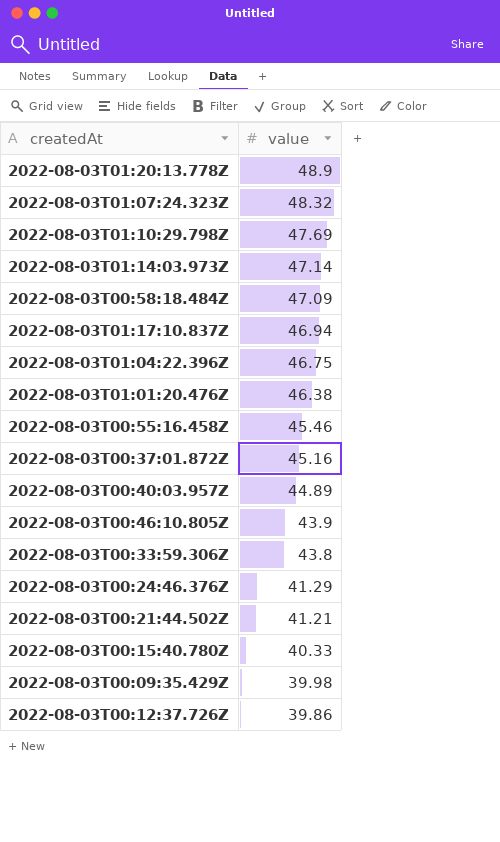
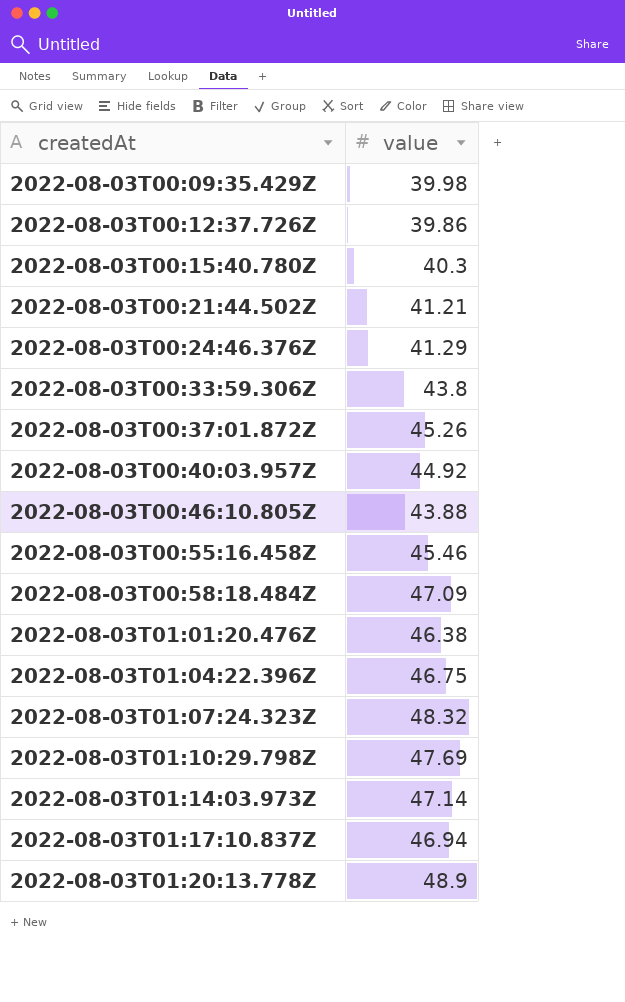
row order: value descending -> createdAt ascending
2022-08-03T00:15:40.780Z | value: 40.33 -> 40.3
2022-08-03T00:37:01.872Z | value: 45.16 -> 45.26
2022-08-03T00:40:03.957Z | value: 44.89 -> 44.92
2022-08-03T00:46:10.805Z | value: 43.9 -> 43.88

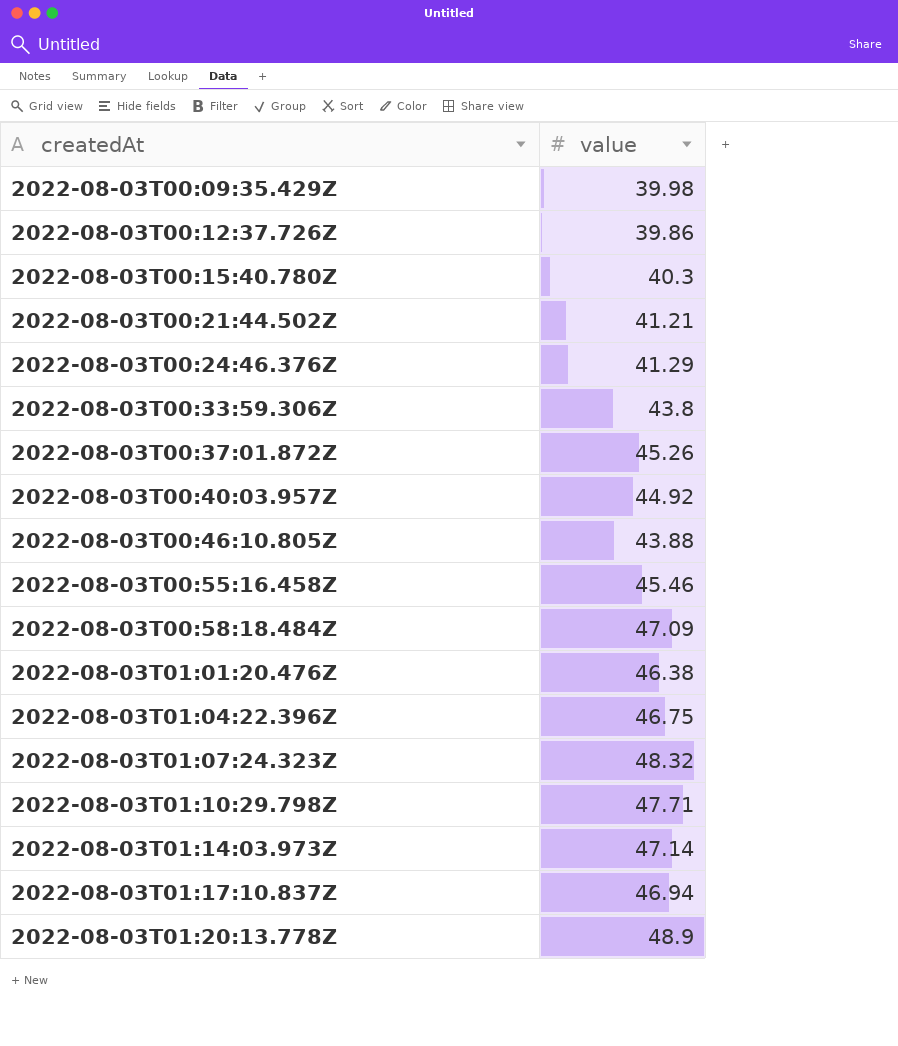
2022-08-03T01:10:29.798Z | value: 47.69 -> 47.71

